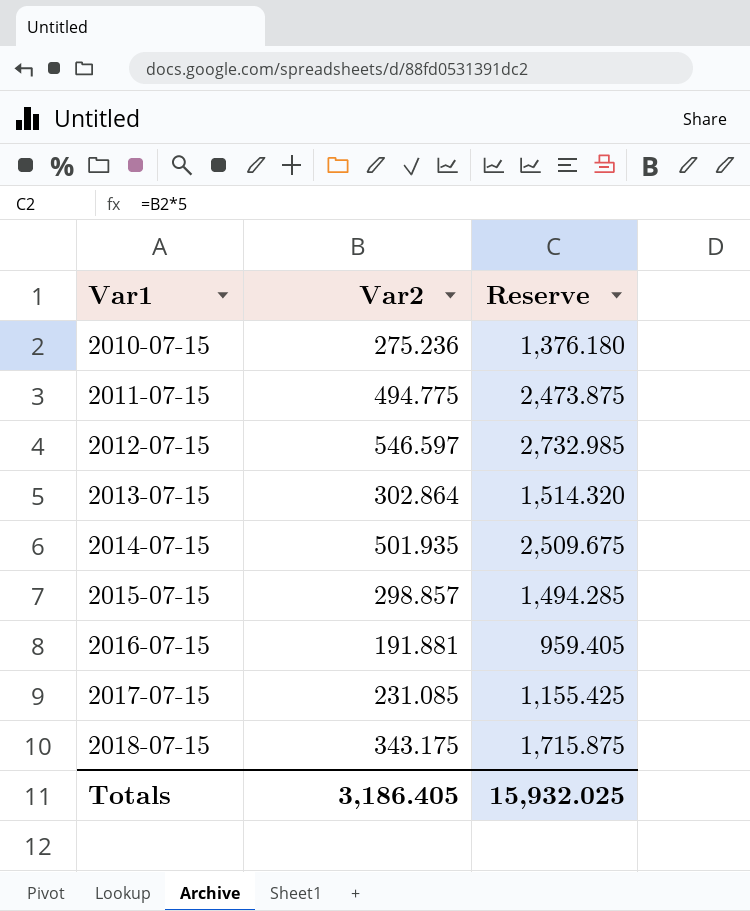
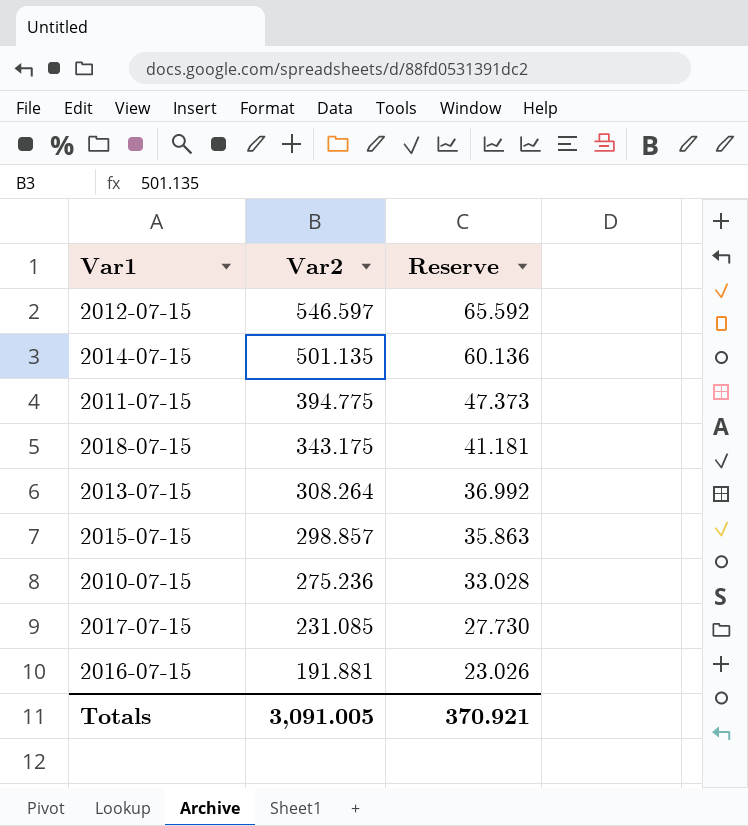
row order: Var1 ascending -> Var2 descending
column Reserve | formula: [Var2] * 5 -> [Var2] * 0.12
2014-07-15 | Var2: 501.935 -> 501.135
2011-07-15 | Var2: 494.775 -> 394.775
2013-07-15 | Var2: 302.864 -> 308.264
Totals | Var2: 3,186.405 -> 3,091.005
Totals | Reserve: 15,932.025 -> 370.921

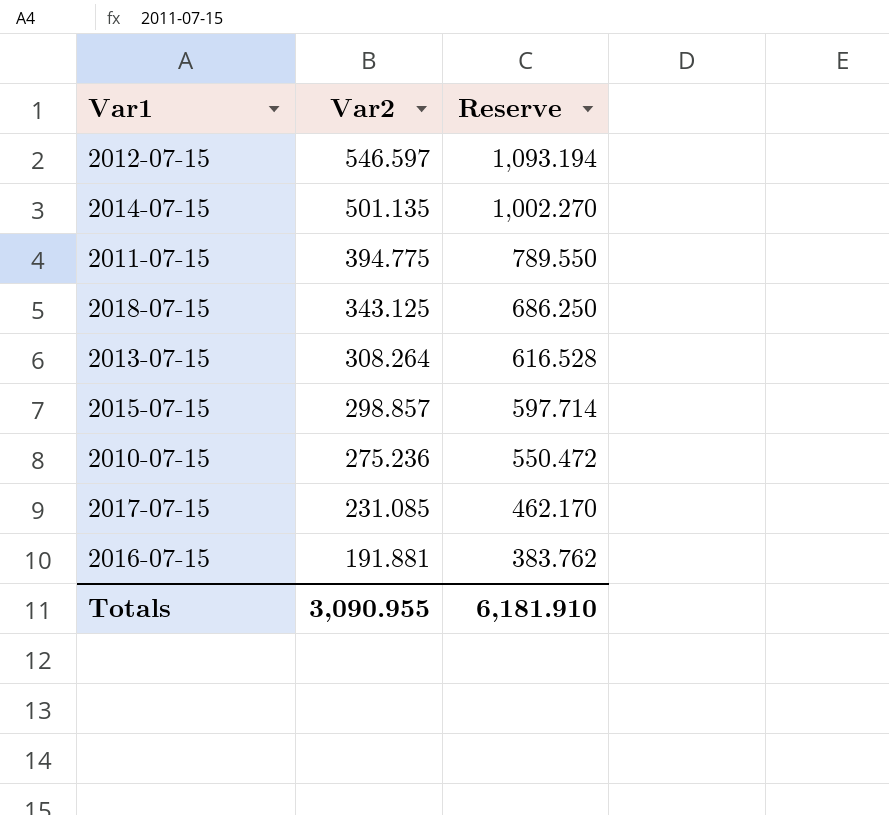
column Reserve | formula: [Var2] * 0.12 -> [Var2] * 2
2018-07-15 | Var2: 343.175 -> 343.125
Totals | Var2: 3,091.005 -> 3,090.955
Totals | Reserve: 370.921 -> 6,181.910

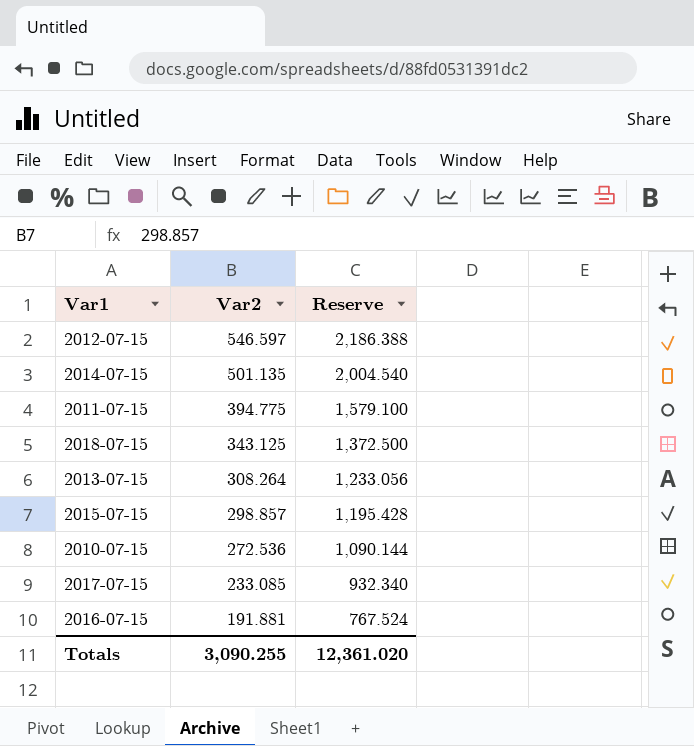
column Reserve | formula: [Var2] * 2 -> [Var2] * 4
2010-07-15 | Var2: 275.236 -> 272.536
2017-07-15 | Var2: 231.085 -> 233.085
Totals | Var2: 3,090.955 -> 3,090.255
Totals | Reserve: 6,181.910 -> 12,361.020

